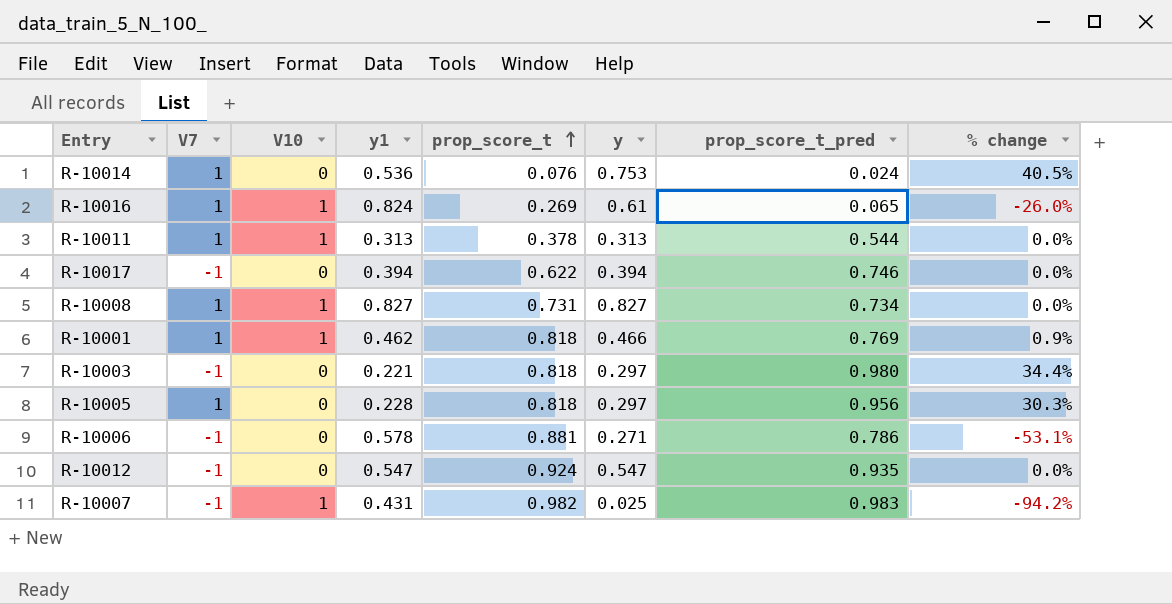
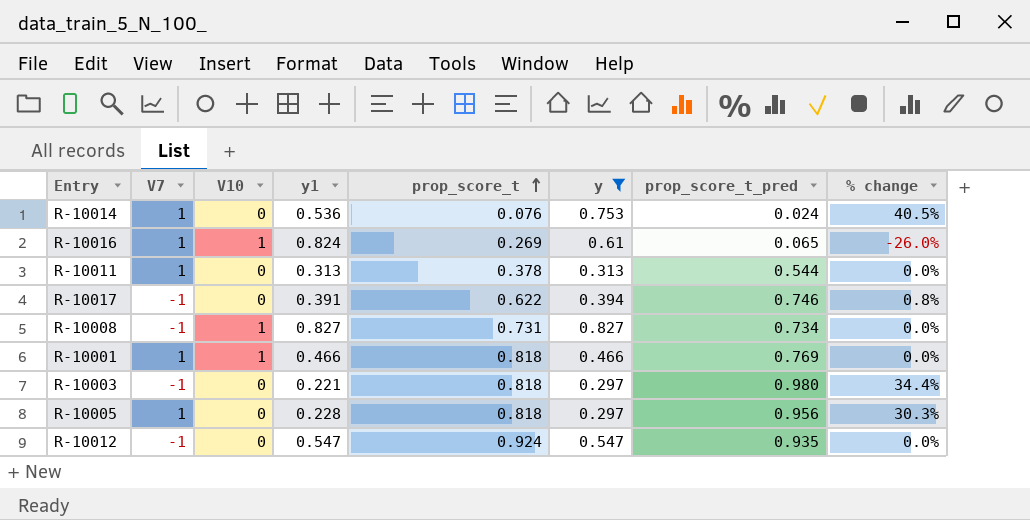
filter: none -> y >= 0.297
R-10011 | V10: 1 -> 0
R-10017 | y1: 0.394 -> 0.391
R-10017 | % change: 0.0% -> 0.8%
R-10008 | V7: 1 -> -1
R-10001 | y1: 0.462 -> 0.466
R-10001 | % change: 0.9% -> 0.0%

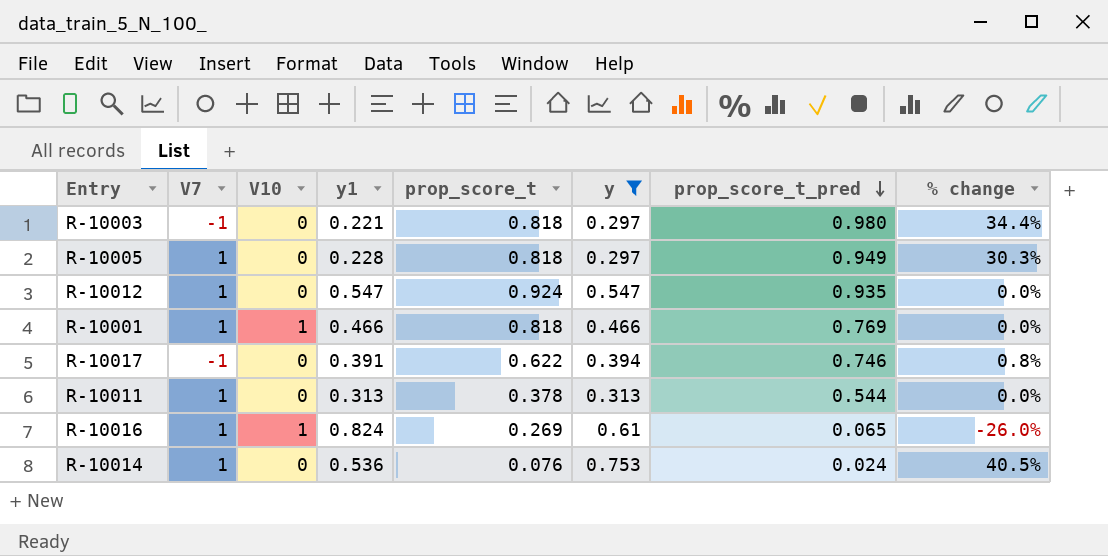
row order: prop_score_t ascending -> prop_score_t_pred descending
row R-10008: -1 | 1 | 0.827 | 0.731 | 0.827 | 0.734 | 0.0% -> none
R-10005 | prop_score_t_pred: 0.956 -> 0.949
R-10012 | V7: -1 -> 1

